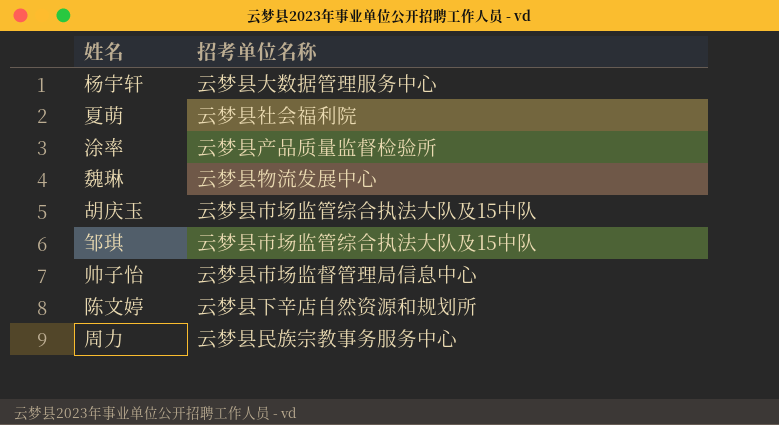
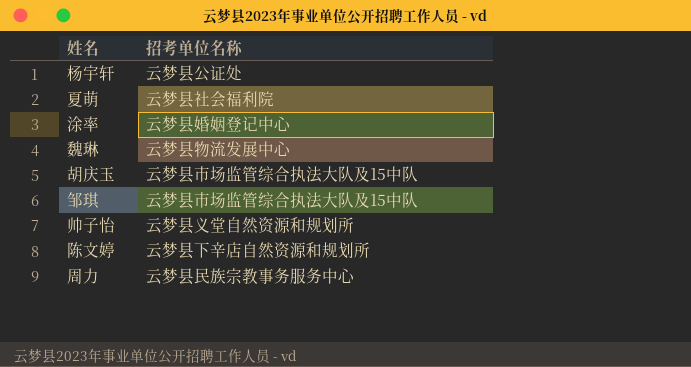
杨宇轩 | 招考单位名称: 云梦县大数据管理服务中心 -> 云梦县公证处
涂率 | 招考单位名称: 云梦县产品质量监督检验所 -> 云梦县婚姻登记中心
帅子怡 | 招考单位名称: 云梦县市场监督管理局信息中心 -> 云梦县义堂自然资源和规划所

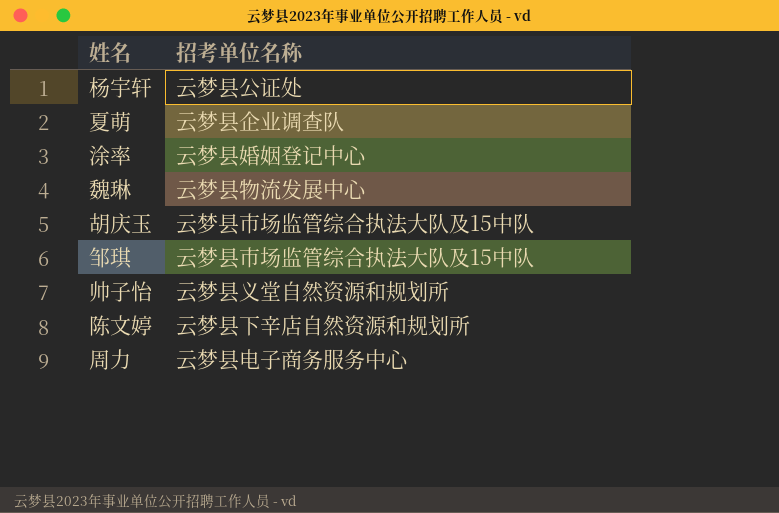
夏萌 | 招考单位名称: 云梦县社会福利院 -> 云梦县企业调查队
周力 | 招考单位名称: 云梦县民族宗教事务服务中心 -> 云梦县电子商务服务中心

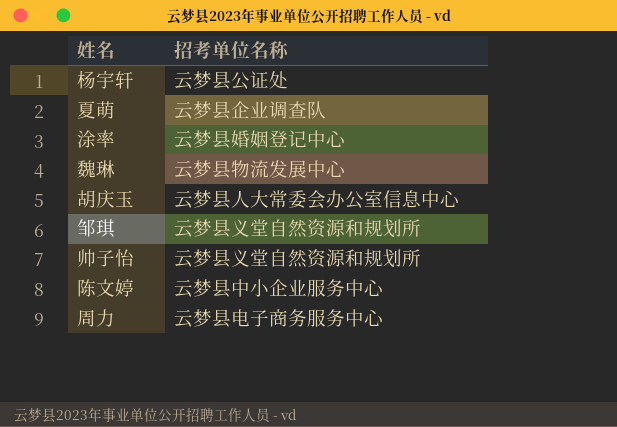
胡庆玉 | 招考单位名称: 云梦县市场监管综合执法大队及15中队 -> 云梦县人大常委会办公室信息中心
邹琪 | 招考单位名称: 云梦县市场监管综合执法大队及15中队 -> 云梦县义堂自然资源和规划所
陈文婷 | 招考单位名称: 云梦县下辛店自然资源和规划所 -> 云梦县中小企业服务中心

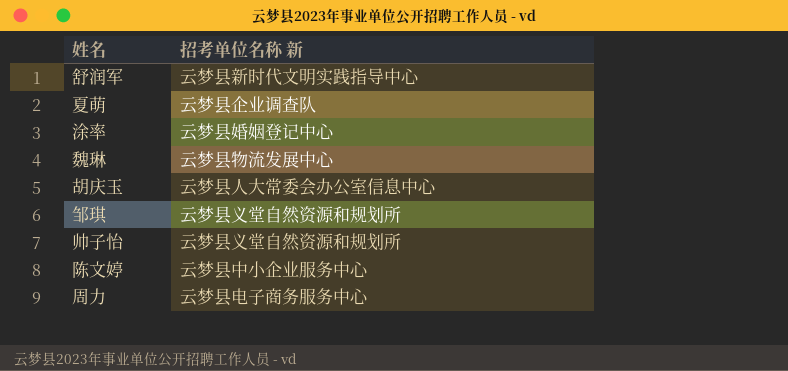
column name: 招考单位名称 -> 招考单位名称 新
row 杨宇轩: 云梦县公证处 -> none
row 舒润军: none -> 云梦县新时代文明实践指导中心

